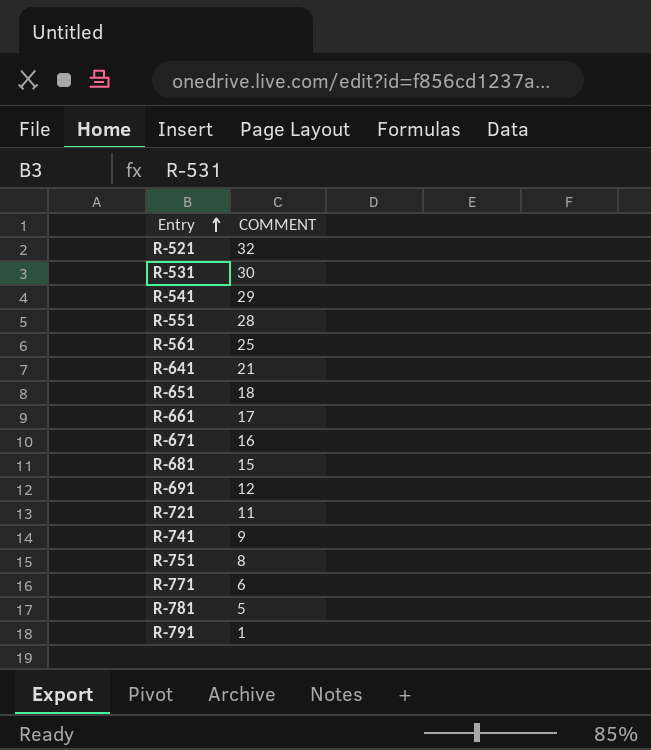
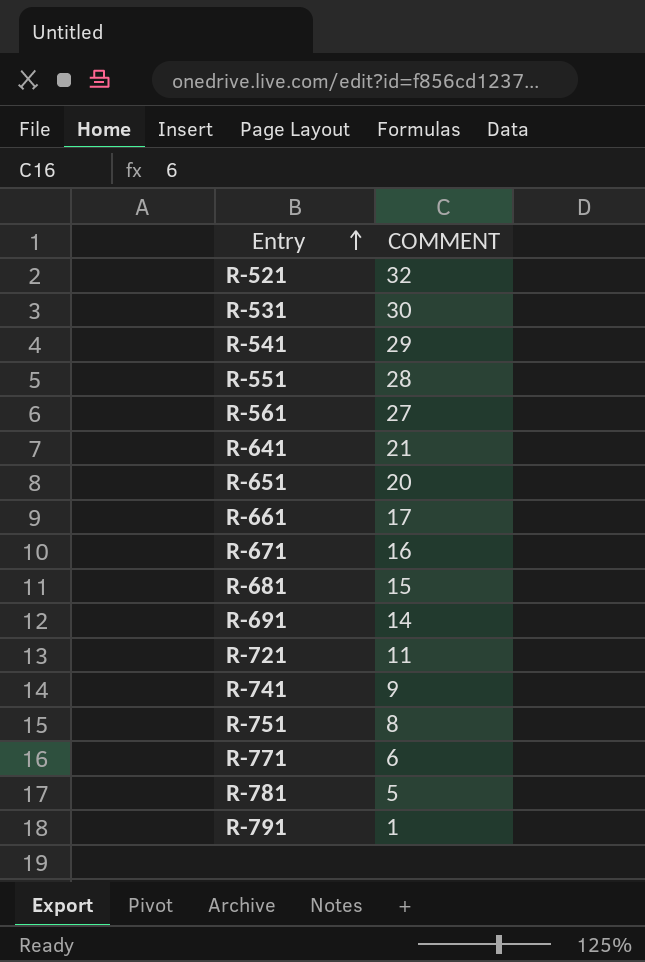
R-561 | COMMENT: 25 -> 27
R-651 | COMMENT: 18 -> 20
R-691 | COMMENT: 12 -> 14

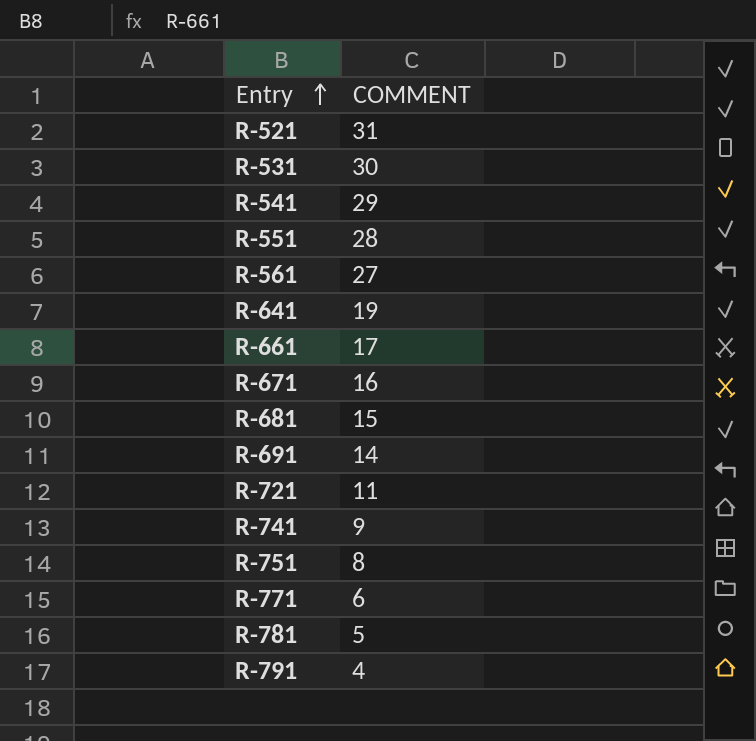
row R-651: 20 -> none
R-521 | COMMENT: 32 -> 31
R-641 | COMMENT: 21 -> 19
R-791 | COMMENT: 1 -> 4

